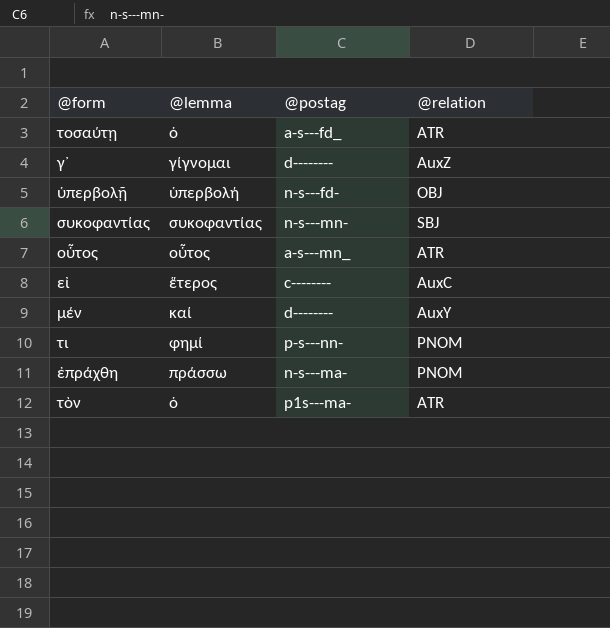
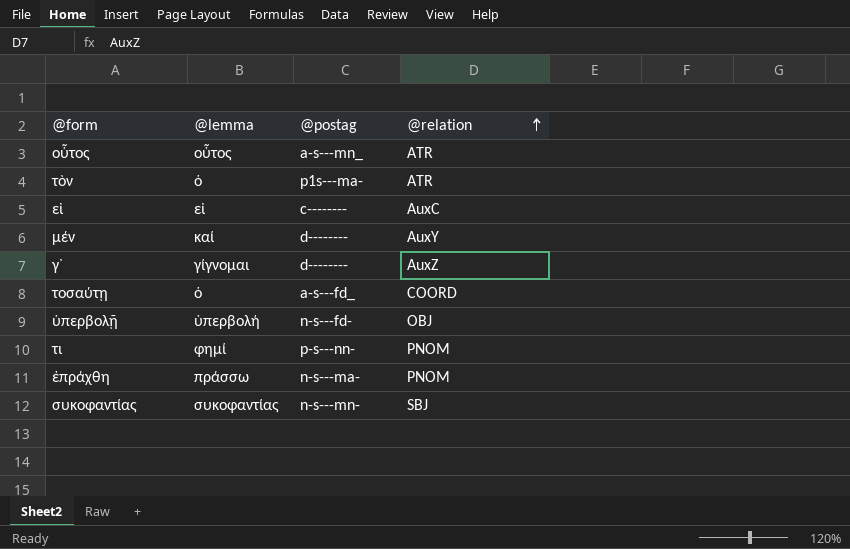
row order: none -> @relation ascending
εἰ | @lemma: ἕτερος -> εἰ
τοσαύτῃ | @relation: ATR -> COORD

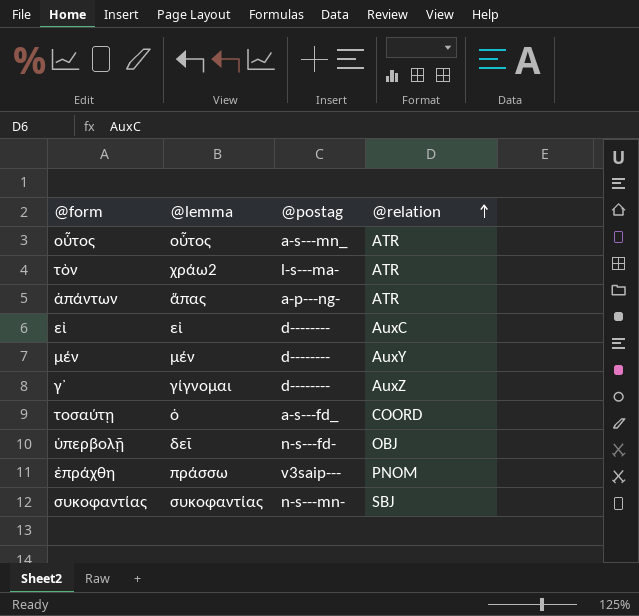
row τι: φημί | p-s---nn- | PNOM -> none
τὸν | @lemma: ὁ -> χράω2
τὸν | @postag: p1s---ma- -> l-s---ma-
row ἁπάντων: none -> ἅπας | a-p---ng- | ATR
εἰ | @postag: c-------- -> d--------
μέν | @lemma: καί -> μέν
ὑπερβολῇ | @lemma: ὑπερβολή -> δεῖ
ἐπράχθη | @postag: n-s---ma- -> v3saip---

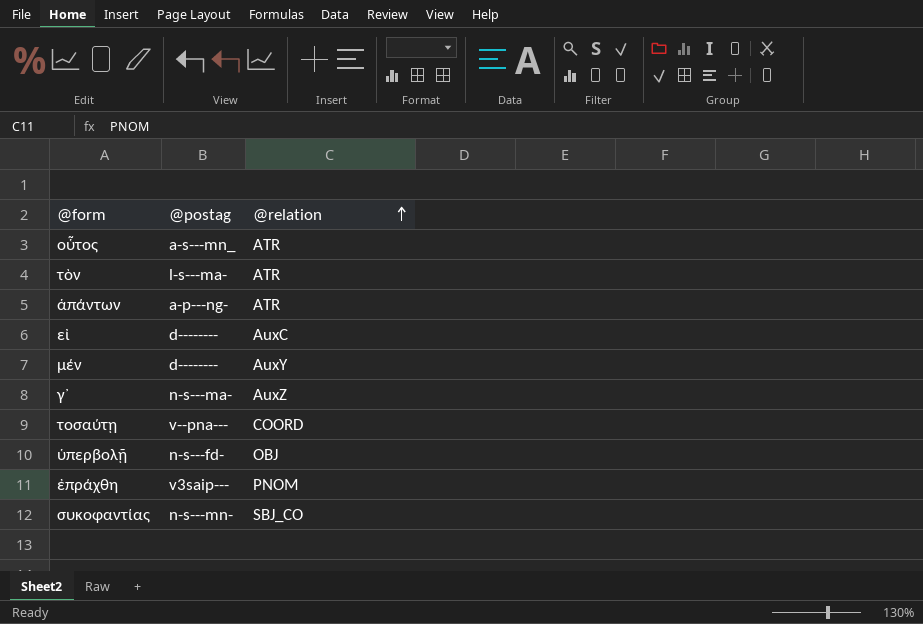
column @lemma | position: 2 -> none
γ᾽ | @postag: d-------- -> n-s---ma-
τοσαύτῃ | @postag: a-s---fd_ -> v--pna---
συκοφαντίας | @relation: SBJ -> SBJ_CO

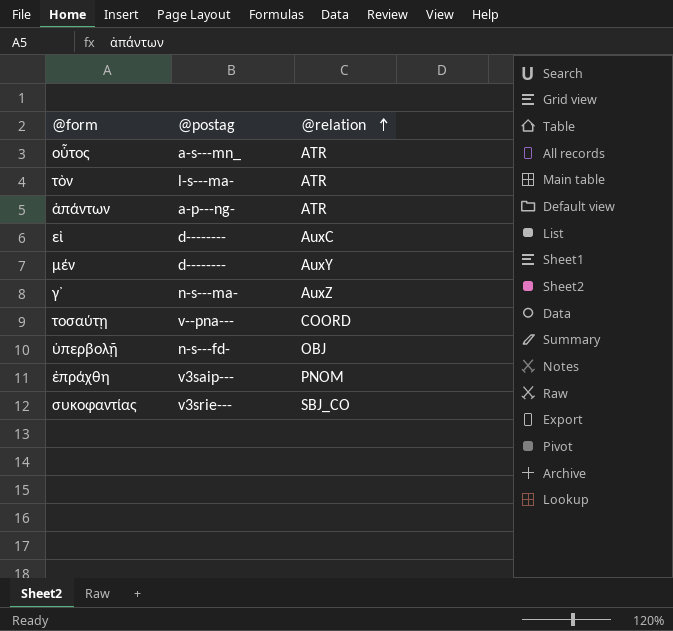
συκοφαντίας | @postag: n-s---mn- -> v3srie---

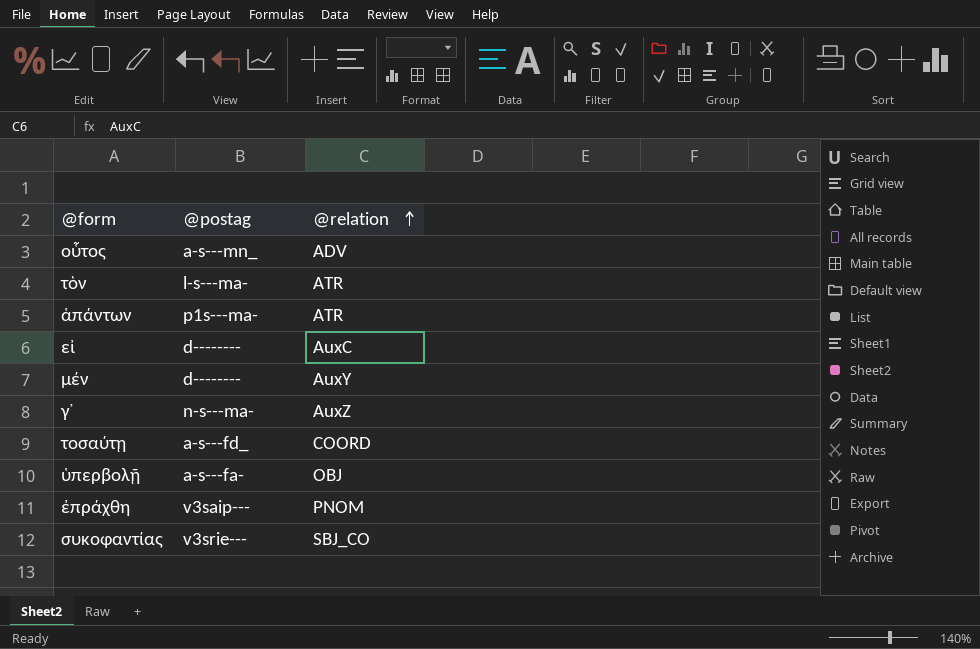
οὗτος | @relation: ATR -> ADV
ἁπάντων | @postag: a-p---ng- -> p1s---ma-
τοσαύτῃ | @postag: v--pna--- -> a-s---fd_
ὑπερβολῇ | @postag: n-s---fd- -> a-s---fa-

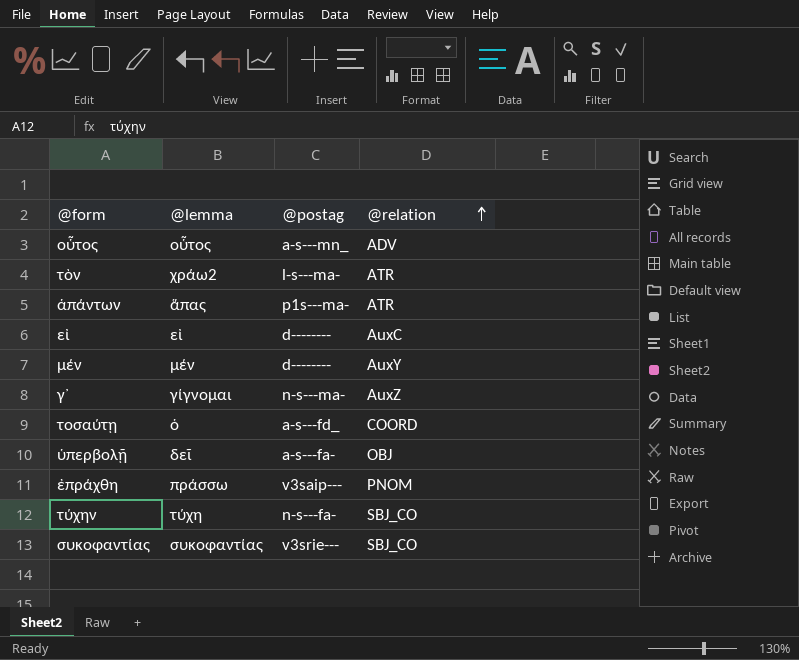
column @lemma | position: none -> 2
row τύχην: none -> τύχη | n-s---fa- | SBJ_CO

